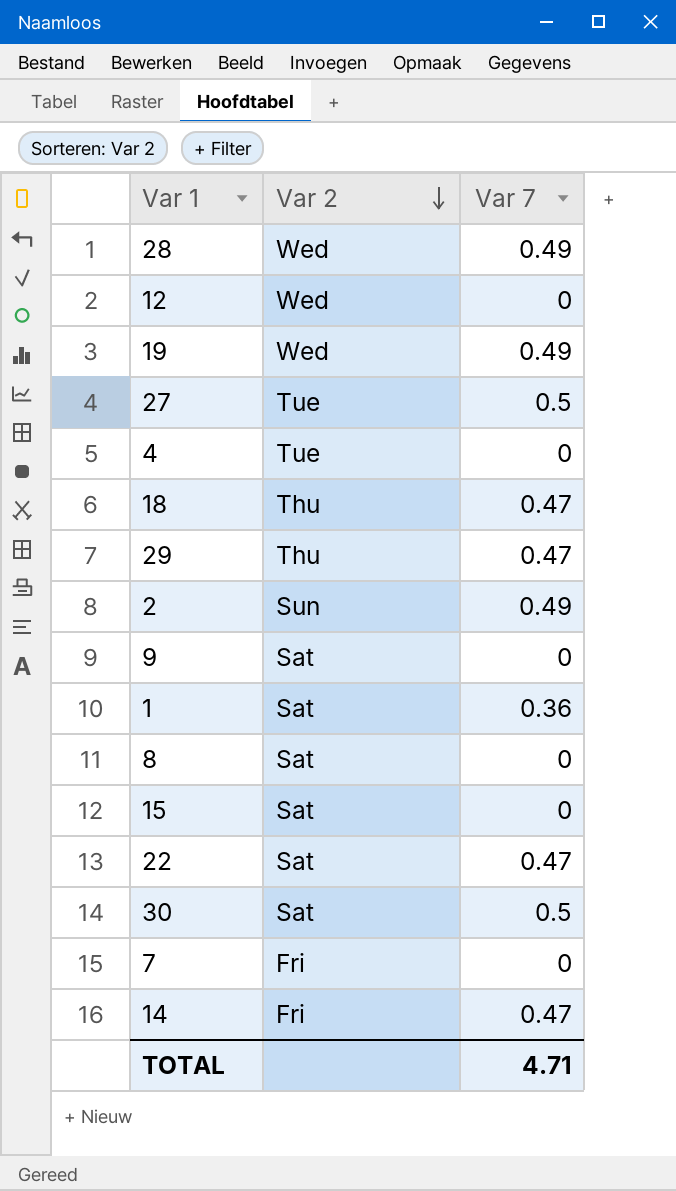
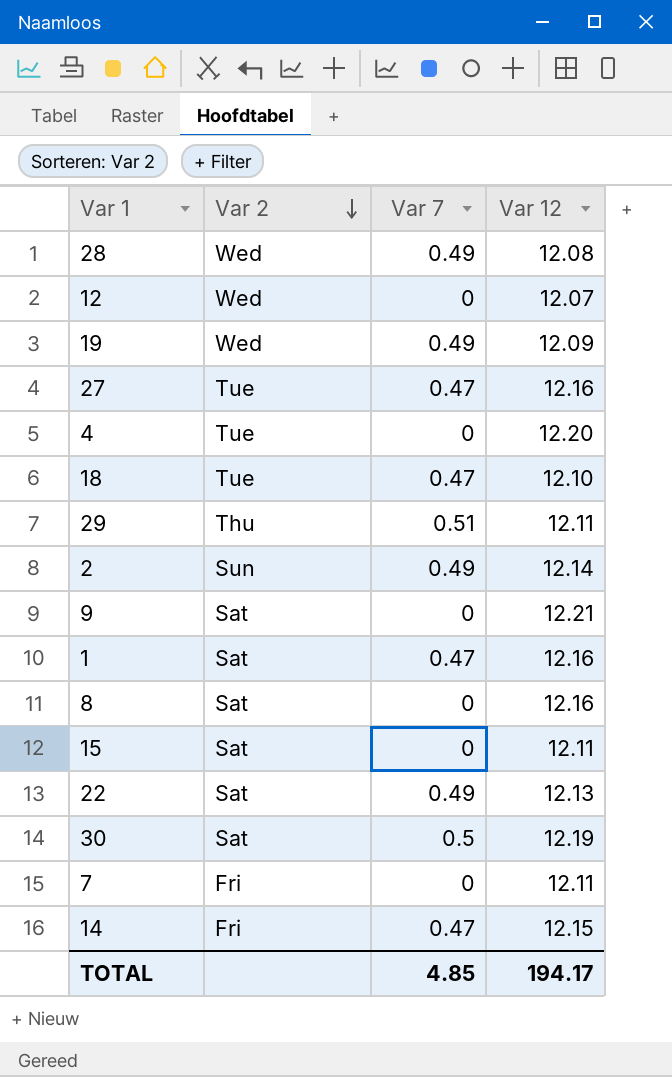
column Var 12 | position: none -> 4
27 | Var 7: 0.5 -> 0.47
18 | Var 2: Thu -> Tue
29 | Var 7: 0.47 -> 0.51
1 | Var 7: 0.36 -> 0.47
22 | Var 7: 0.47 -> 0.49
TOTAL | Var 7: 4.71 -> 4.85

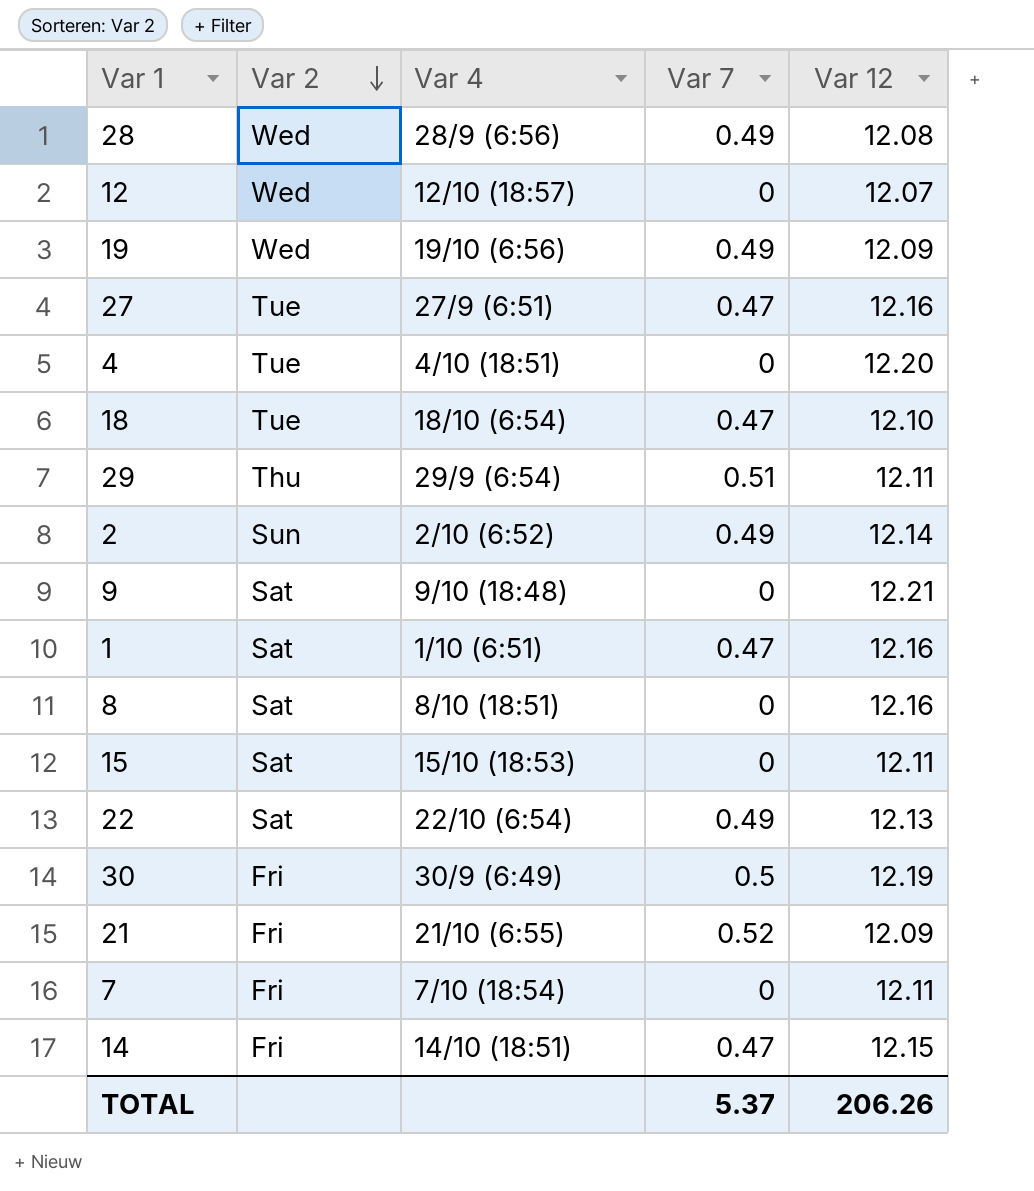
column Var 4 | position: none -> 3
30 | Var 2: Sat -> Fri
row 21: none -> Fri | 21/10 (6:55) | 0.52 | 12.09
TOTAL | Var 7: 4.85 -> 5.37
TOTAL | Var 12: 194.17 -> 206.26

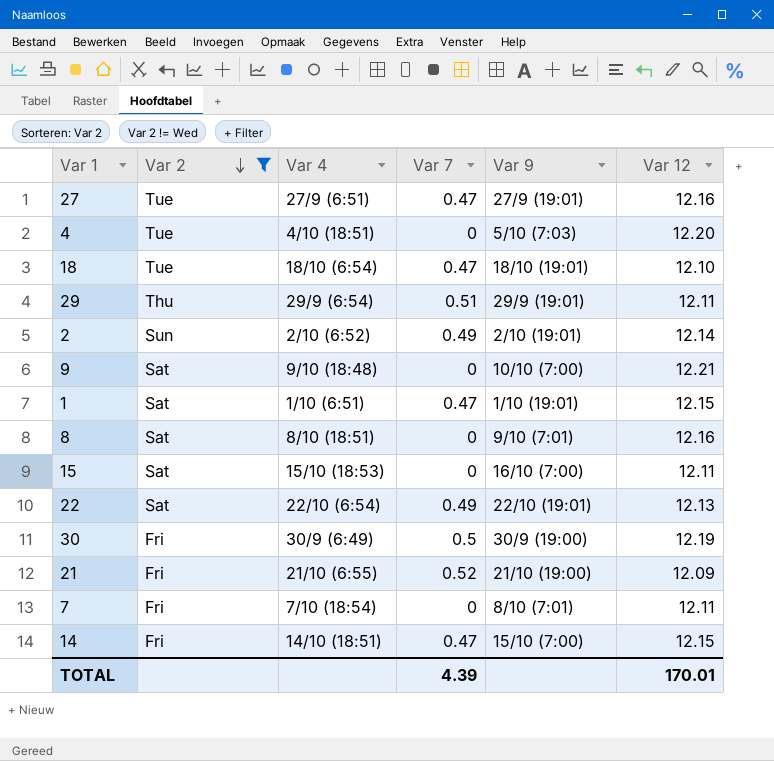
filter: none -> Var 2 != Wed
column Var 9 | position: none -> 5
1 | Var 12: 12.16 -> 12.15
TOTAL | Var 7: 5.37 -> 4.39
TOTAL | Var 12: 206.26 -> 170.01

